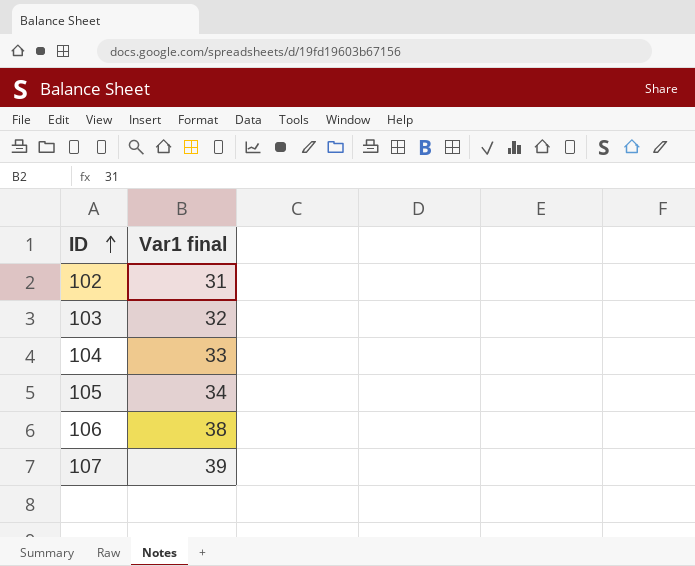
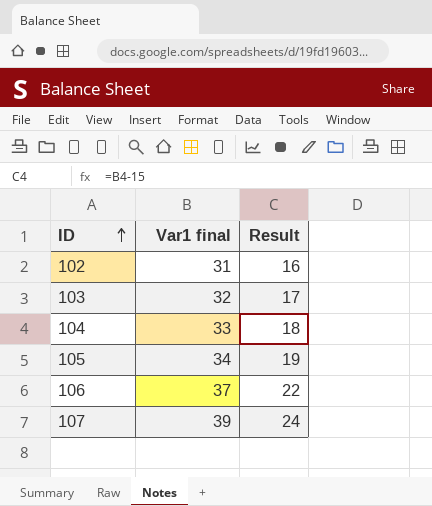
column Result | formula: none -> [Var1 final] - 15
106 | Var1 final: 38 -> 37

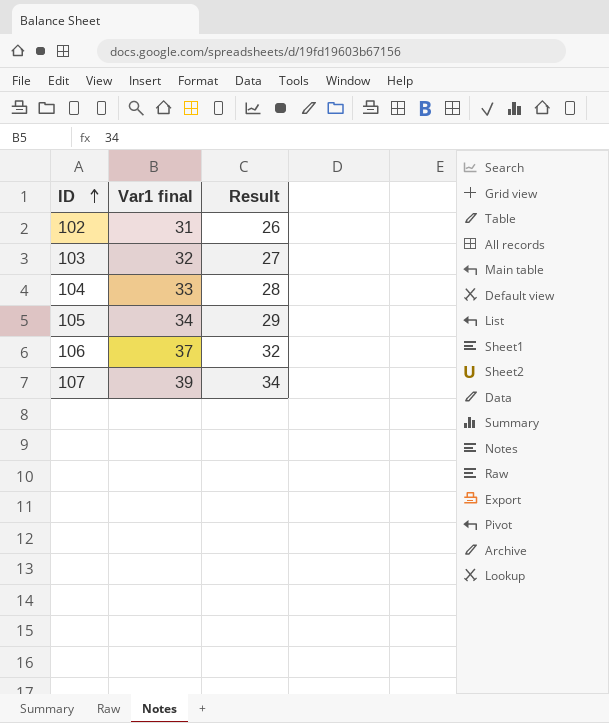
column Result | formula: [Var1 final] - 15 -> [Var1 final] - 5

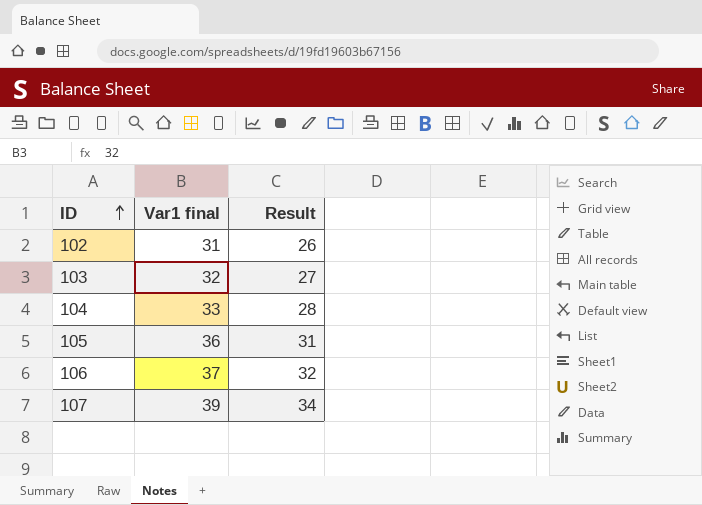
105 | Var1 final: 34 -> 36
105 | Result: 29 -> 31

